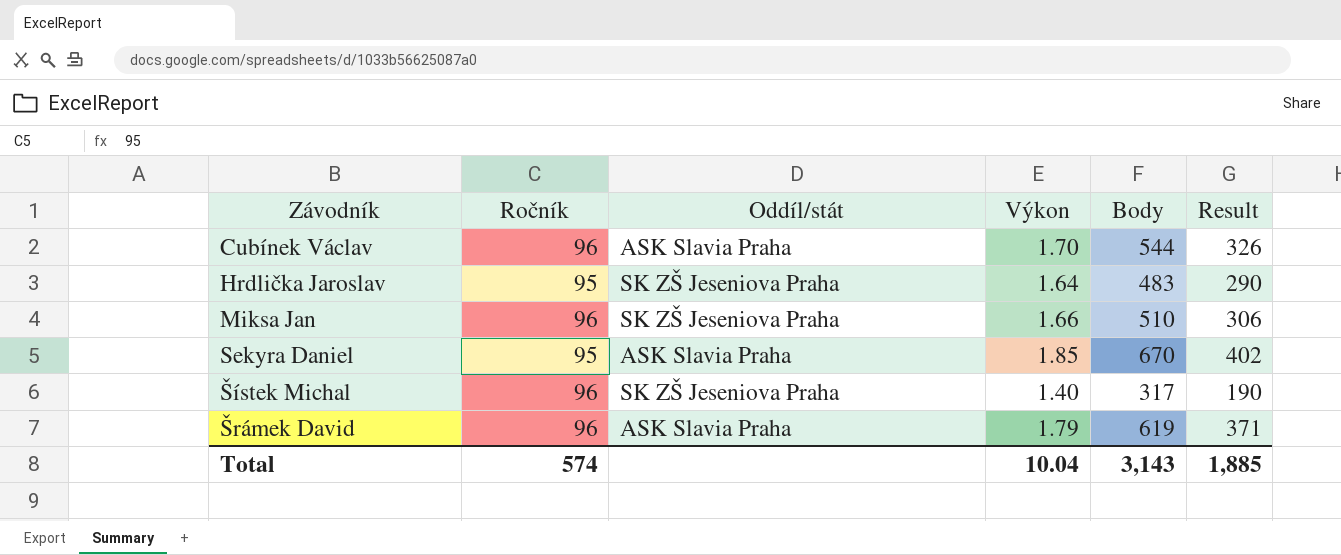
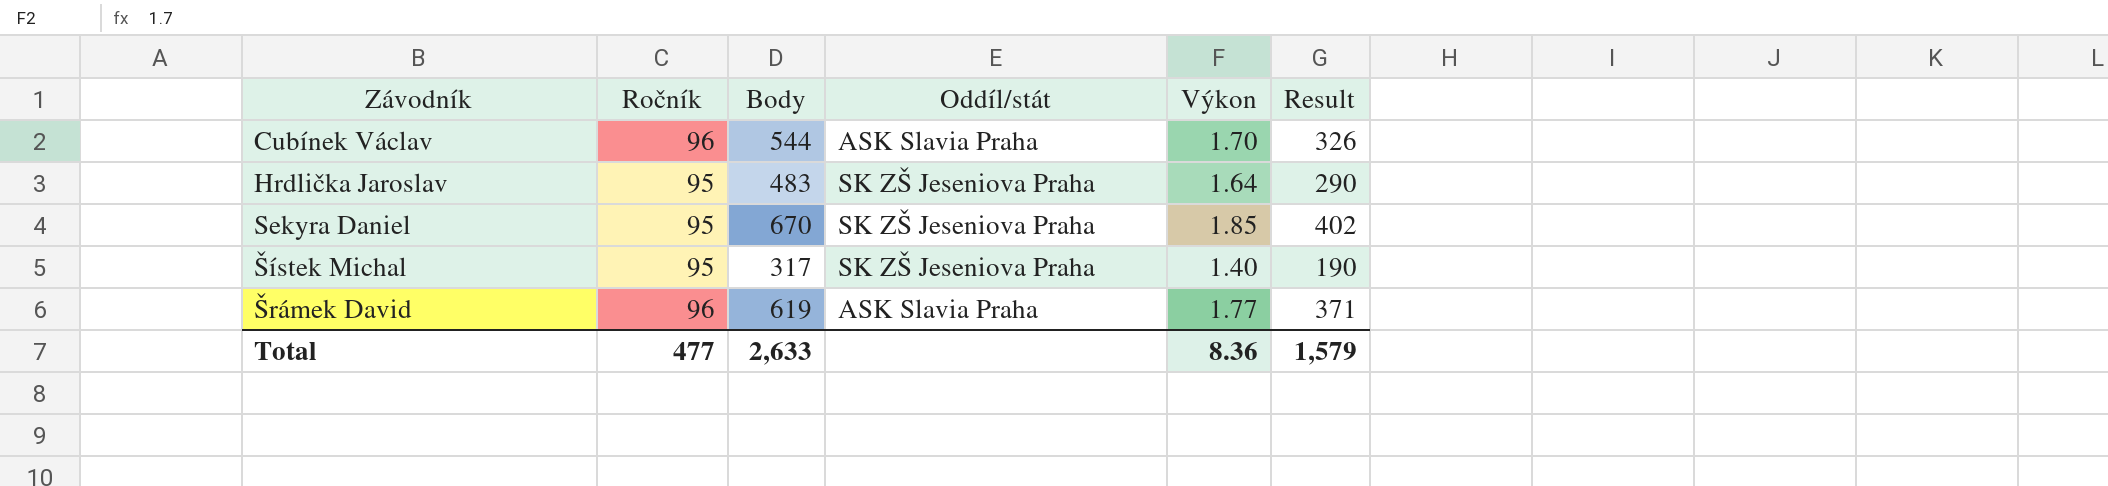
column Body | position: 5 -> 3
row Miksa Jan: 96 | SK ZŠ Jeseniova Praha | 1.66 | 510 | 306 -> none
Sekyra Daniel | Oddíl/stát: ASK Slavia Praha -> SK ZŠ Jeseniova Praha
Šístek Michal | Ročník: 96 -> 95
Šrámek David | Výkon: 1.79 -> 1.77
Total | Ročník: 574 -> 477
Total | Body: 3,143 -> 2,633
Total | Výkon: 10.04 -> 8.36
Total | Result: 1,885 -> 1,579

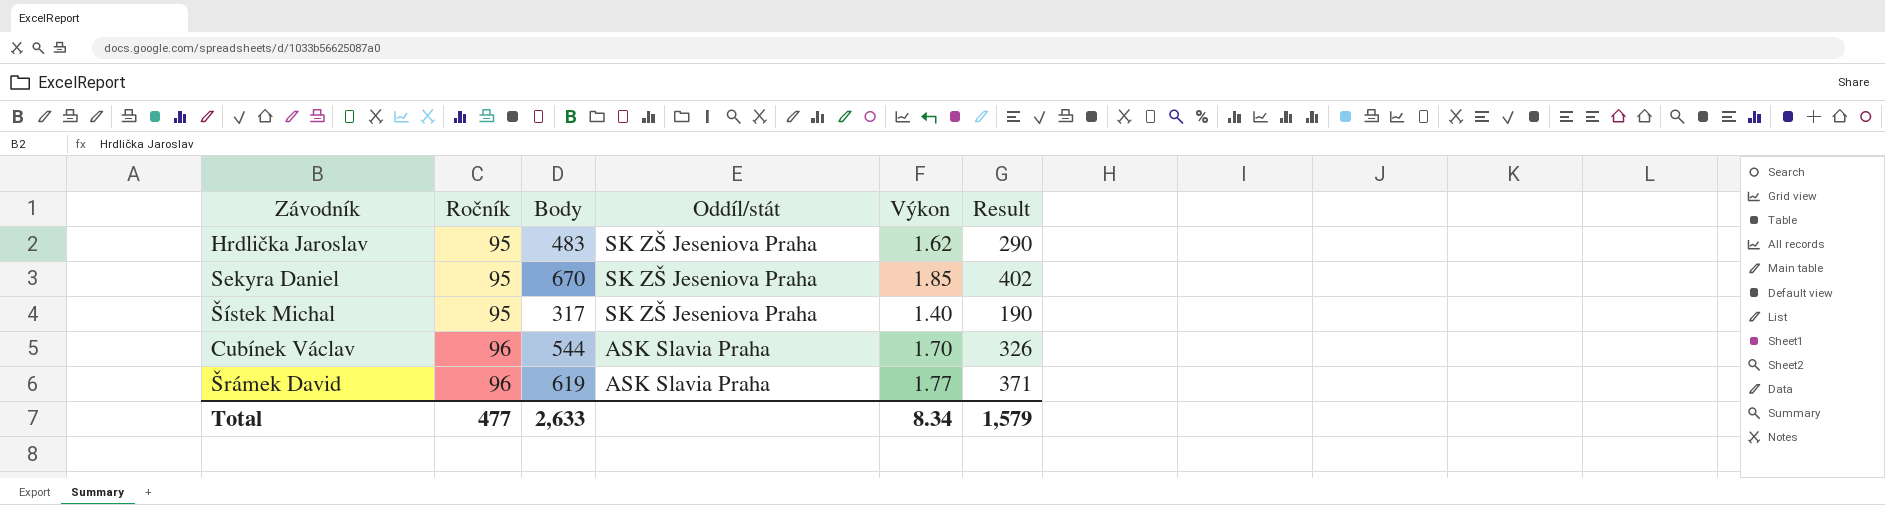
row order: Závodník ascending -> Ročník ascending
Hrdlička Jaroslav | Výkon: 1.64 -> 1.62
Total | Výkon: 8.36 -> 8.34

